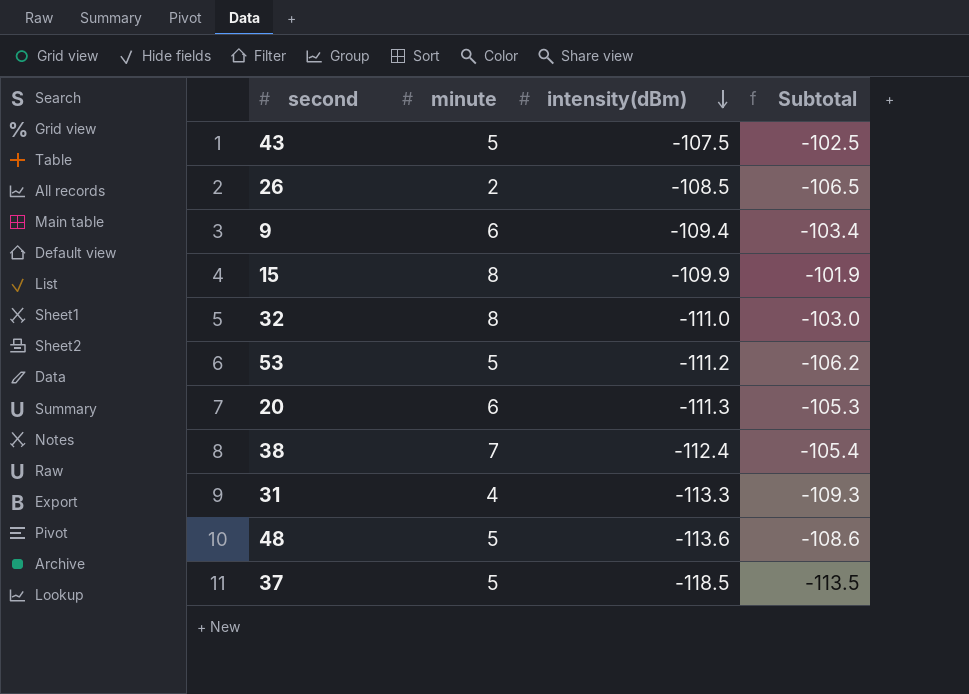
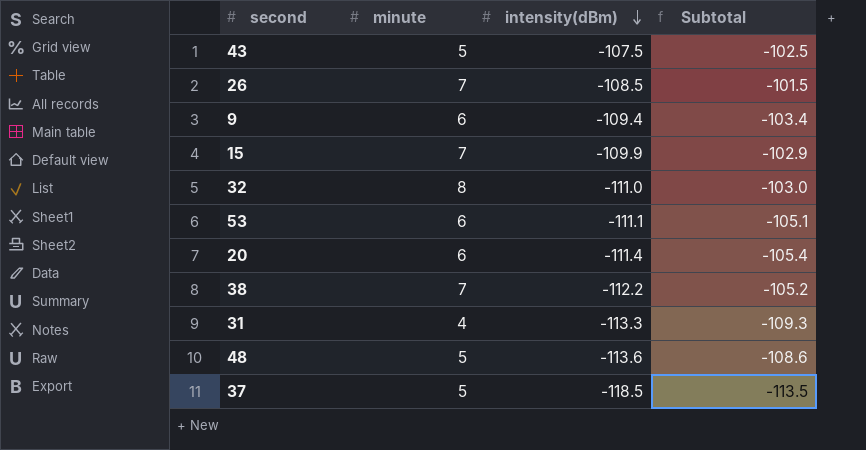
26 | minute: 2 -> 7
26 | Subtotal: -106.5 -> -101.5
15 | minute: 8 -> 7
15 | Subtotal: -101.9 -> -102.9
53 | minute: 5 -> 6
53 | intensity(dBm): -111.2 -> -111.1
53 | Subtotal: -106.2 -> -105.1
20 | intensity(dBm): -111.3 -> -111.4
20 | Subtotal: -105.3 -> -105.4
38 | intensity(dBm): -112.4 -> -112.2
38 | Subtotal: -105.4 -> -105.2

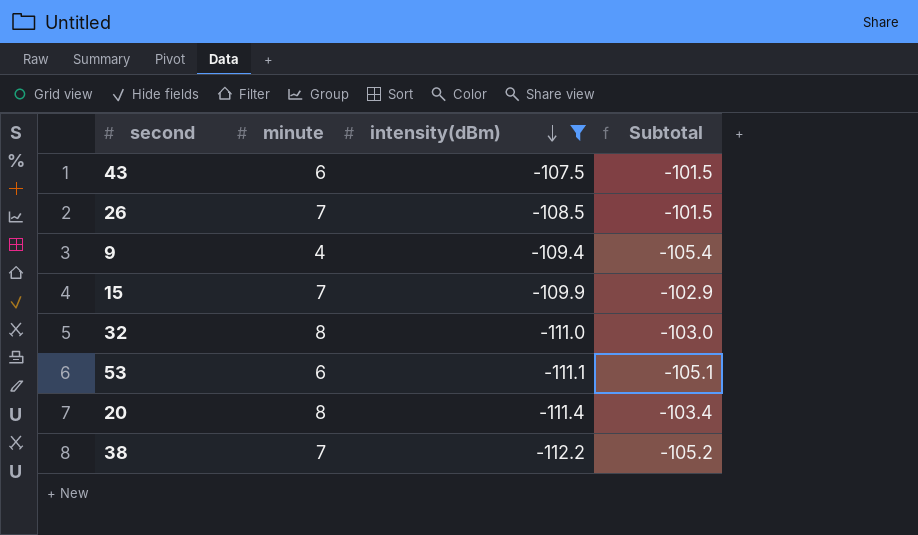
filter: none -> intensity(dBm) >= -112.2
43 | minute: 5 -> 6
43 | Subtotal: -102.5 -> -101.5
9 | minute: 6 -> 4
9 | Subtotal: -103.4 -> -105.4
20 | minute: 6 -> 8
20 | Subtotal: -105.4 -> -103.4

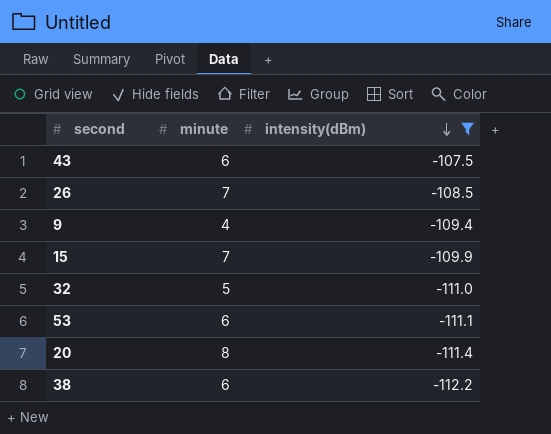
column Subtotal | formula: [minute] + [intensity(dBm)] -> none
32 | minute: 8 -> 5
38 | minute: 7 -> 6

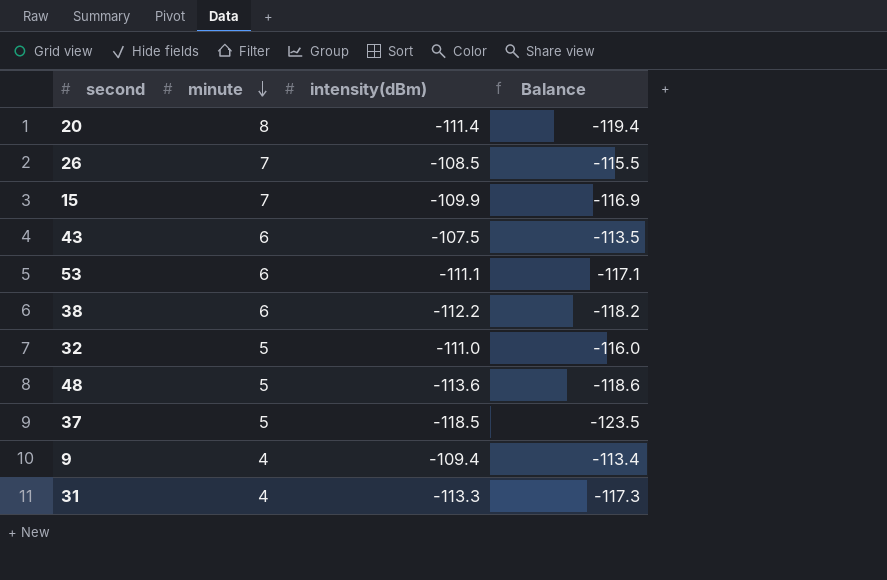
filter: intensity(dBm) >= -112.2 -> none
row order: intensity(dBm) descending -> minute descending
column Balance | formula: none -> [intensity(dBm)] - [minute]

